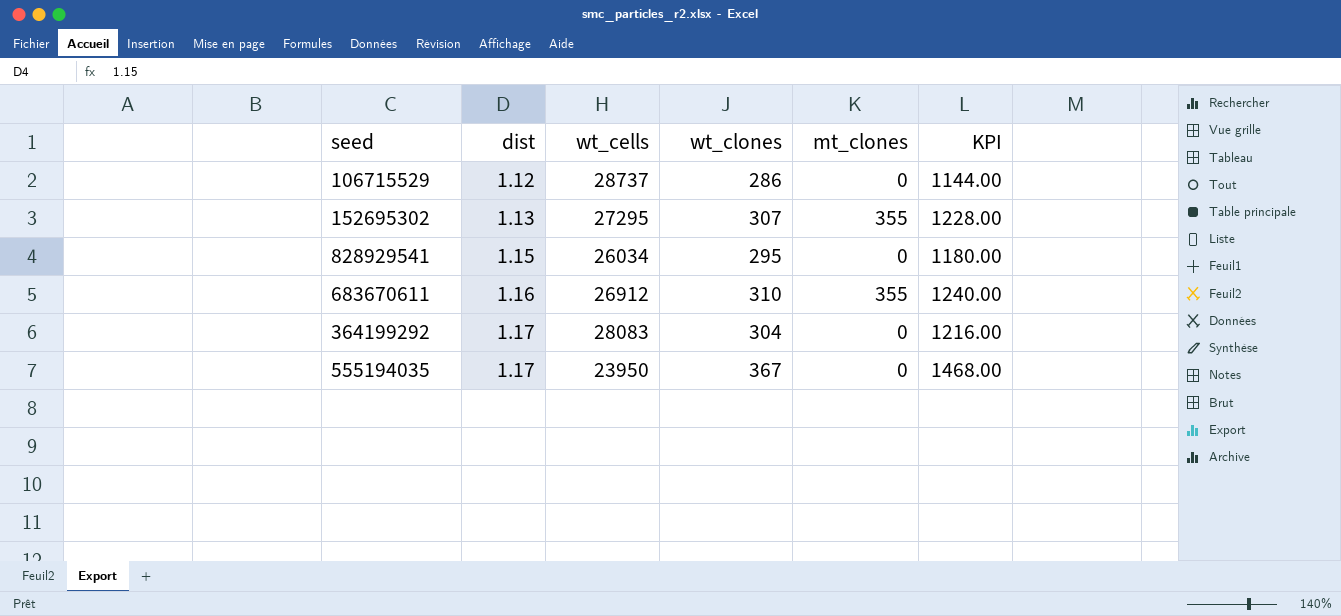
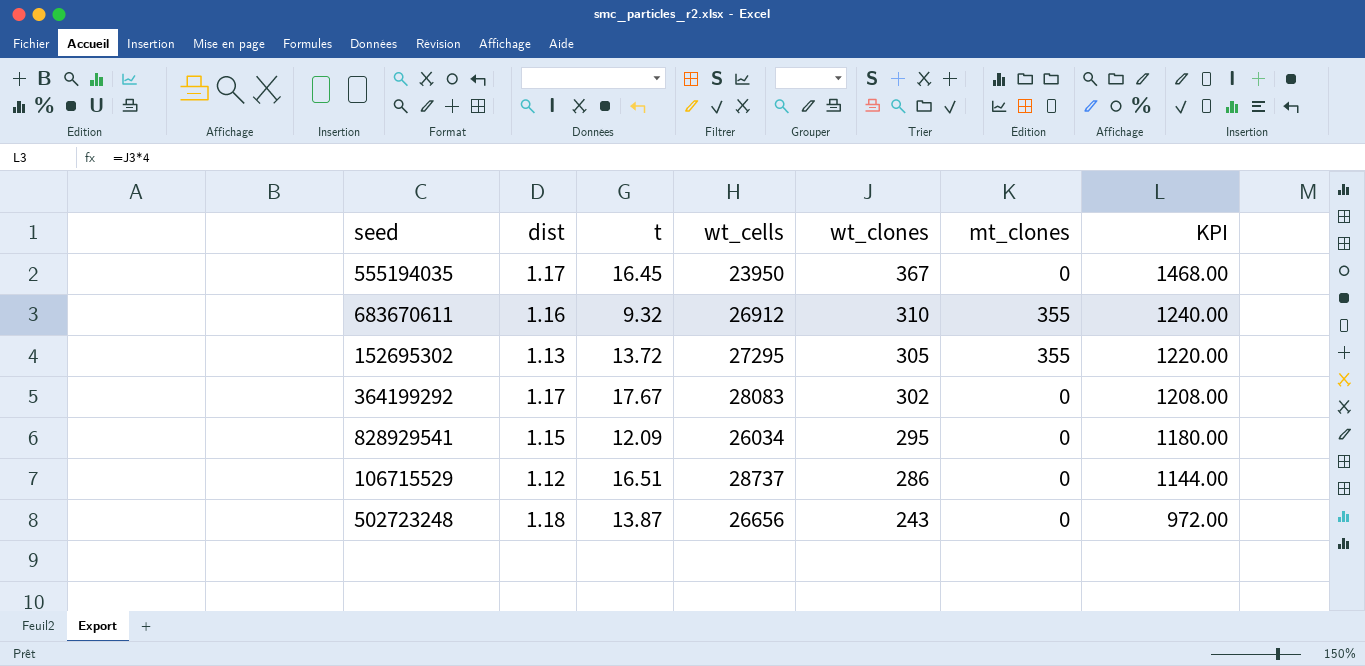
row order: dist ascending -> wt_clones descending
column t | position: none -> 3
152695302 | wt_clones: 307 -> 305
152695302 | KPI: 1228.00 -> 1220.00
364199292 | wt_clones: 304 -> 302
364199292 | KPI: 1216.00 -> 1208.00
row 502723248: none -> 1.18 | 13.87 | 26656 | 243 | 0 | 972.00

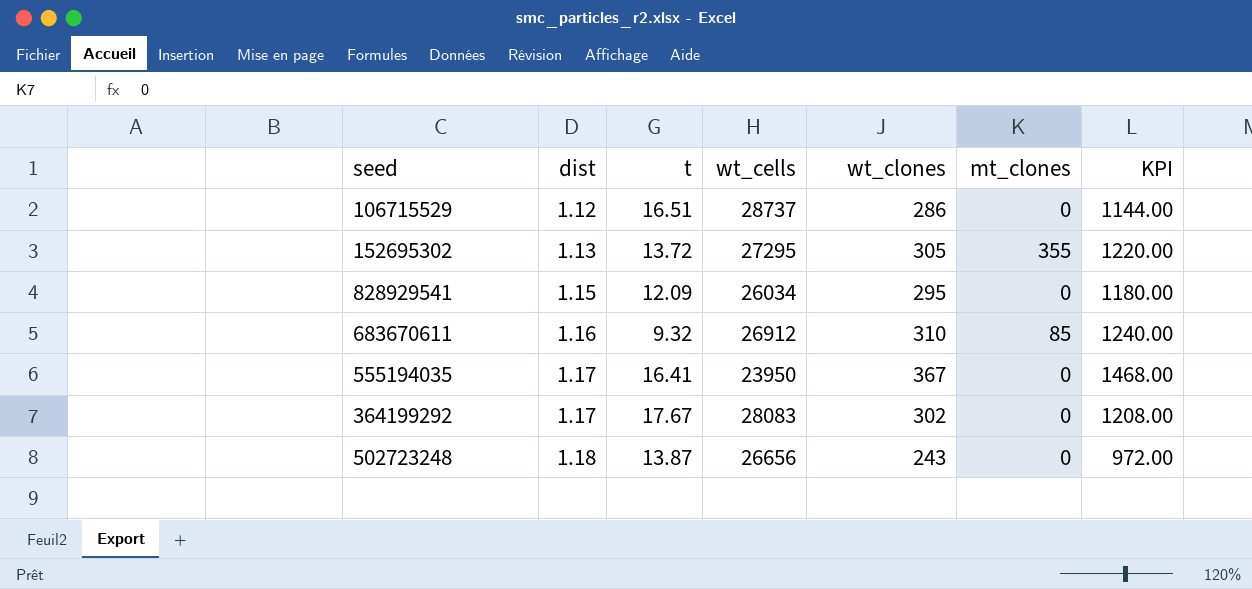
row order: wt_clones descending -> dist ascending
683670611 | mt_clones: 355 -> 85
555194035 | t: 16.45 -> 16.41

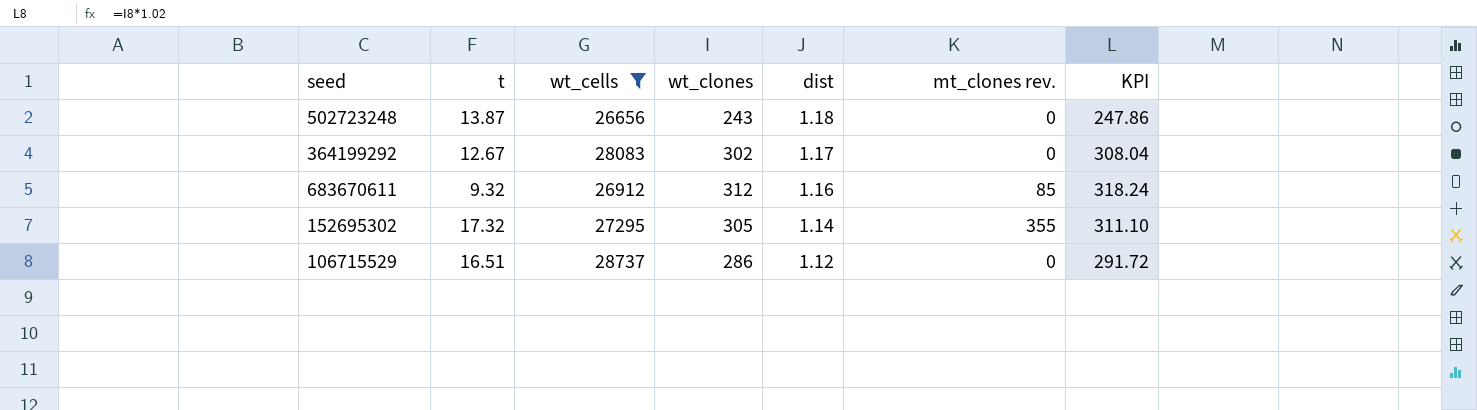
filter: none -> wt_cells >= 26656
row order: dist ascending -> dist descending
column dist | position: 2 -> 5
column name: mt_clones -> mt_clones rev.
column KPI | formula: [wt_clones] * 4 -> [wt_clones] * 1.02
364199292 | t: 17.67 -> 12.67
683670611 | wt_clones: 310 -> 312
152695302 | t: 13.72 -> 17.32
152695302 | dist: 1.13 -> 1.14

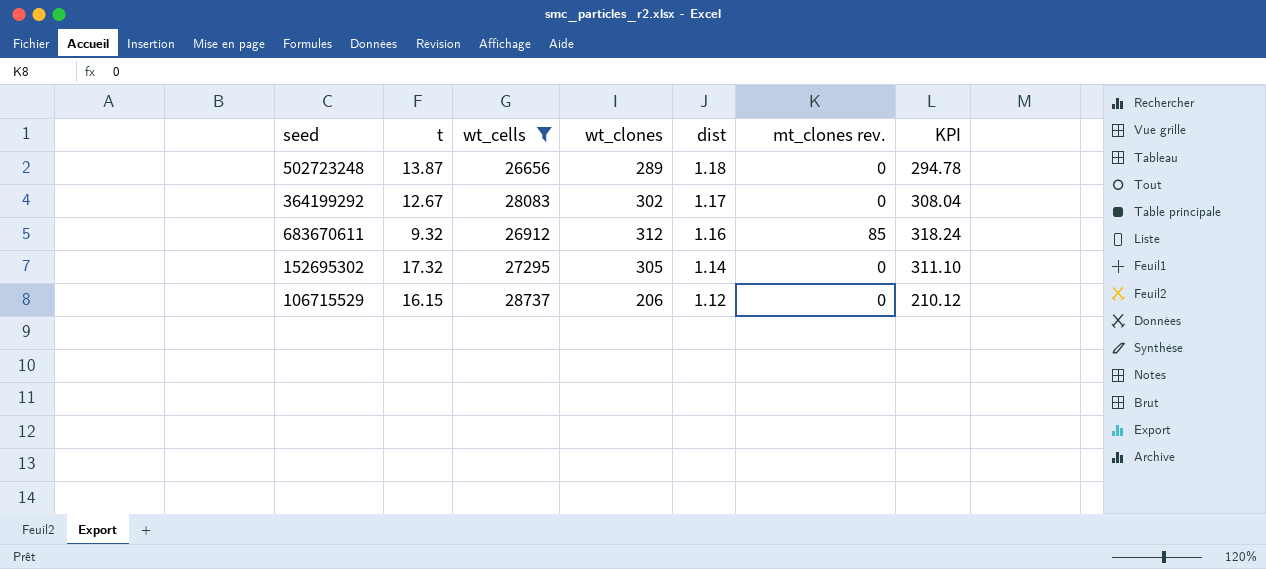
502723248 | wt_clones: 243 -> 289
502723248 | KPI: 247.86 -> 294.78
152695302 | mt_clones rev.: 355 -> 0
106715529 | t: 16.51 -> 16.15
106715529 | wt_clones: 286 -> 206
106715529 | KPI: 291.72 -> 210.12

